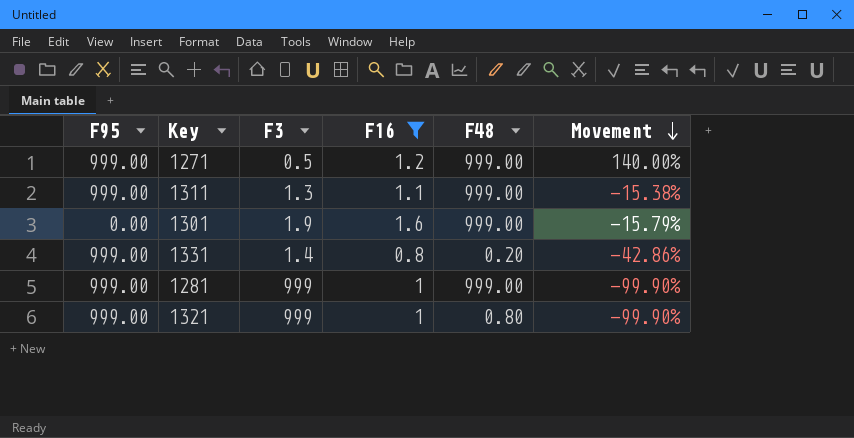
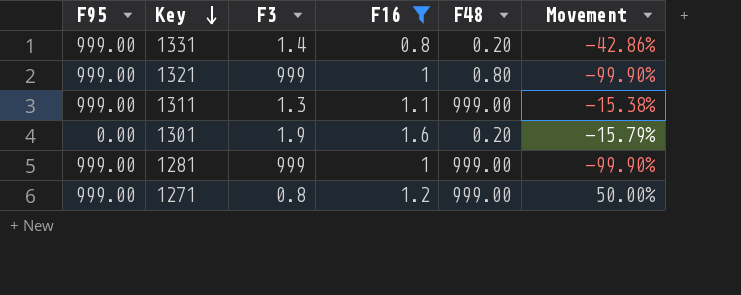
row order: Movement descending -> Key descending
1301 | F48: 999.00 -> 0.20
1271 | F3: 0.5 -> 0.8
1271 | Movement: 140.00% -> 50.00%

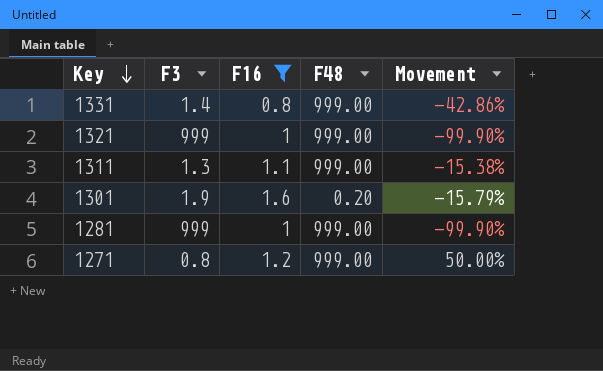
column F95 | position: 1 -> none
1331 | F48: 0.20 -> 999.00
1321 | F48: 0.80 -> 999.00

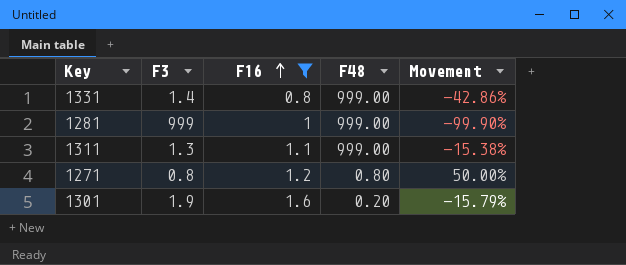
row order: Key descending -> F16 ascending
row 1321: 999 | 1 | 999.00 | -99.90% -> none
1271 | F48: 999.00 -> 0.80

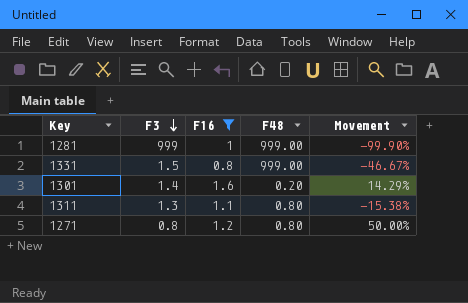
row order: F16 ascending -> F3 descending
1331 | F3: 1.4 -> 1.5
1331 | Movement: -42.86% -> -46.67%
1301 | F3: 1.9 -> 1.4
1301 | Movement: -15.79% -> 14.29%
1311 | F48: 999.00 -> 0.80

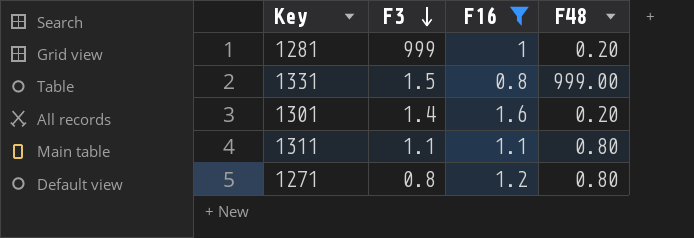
column Movement | formula: ([F16] - [F3]) / [F3] -> none
1281 | F48: 999.00 -> 0.20
1311 | F3: 1.3 -> 1.1

